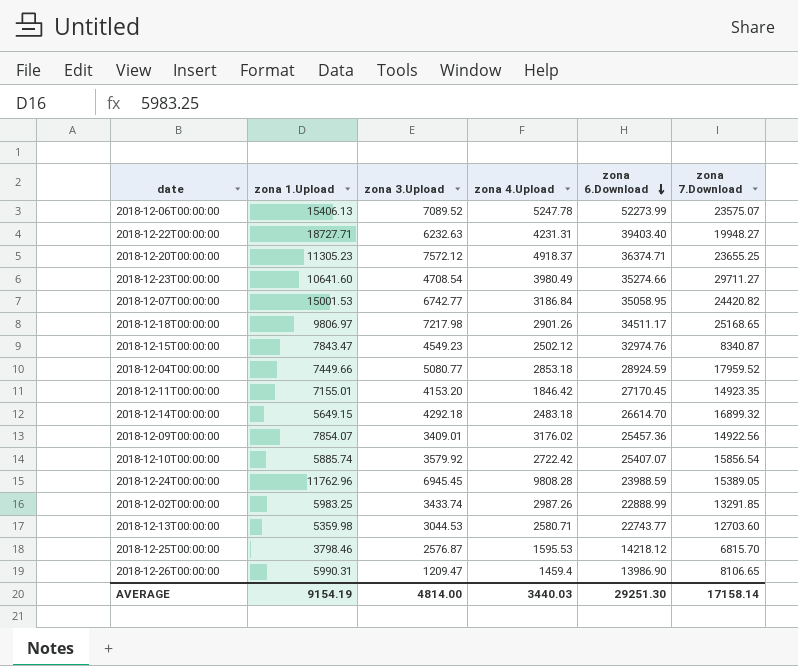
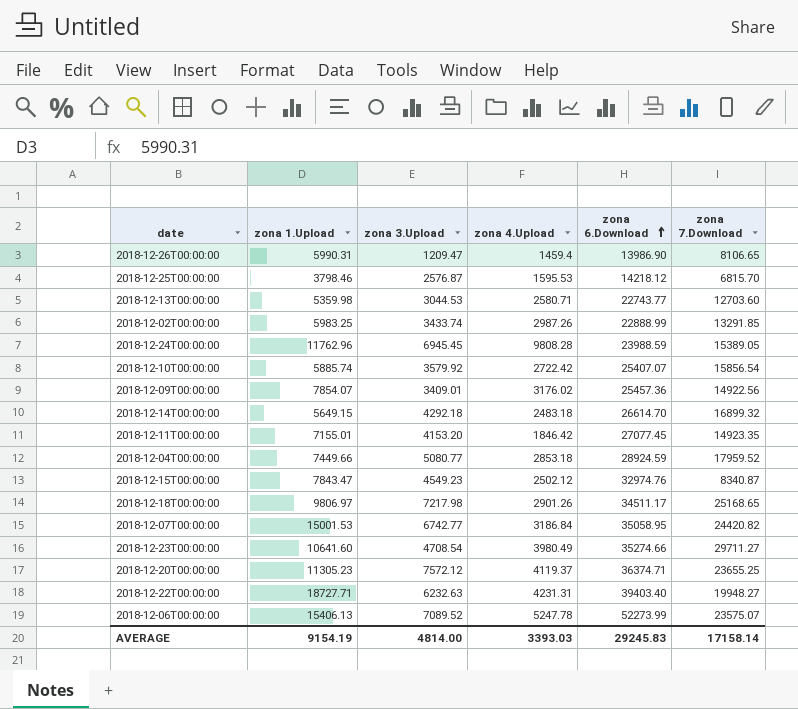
row order: zona 6.Download descending -> zona 6.Download ascending
2018-12-11T00:00:00 | zona 6.Download: 27170.45 -> 27077.45
2018-12-20T00:00:00 | zona 4.Upload: 4918.37 -> 4119.37
AVERAGE | zona 4.Upload: 3440.03 -> 3393.03
AVERAGE | zona 6.Download: 29251.30 -> 29245.83

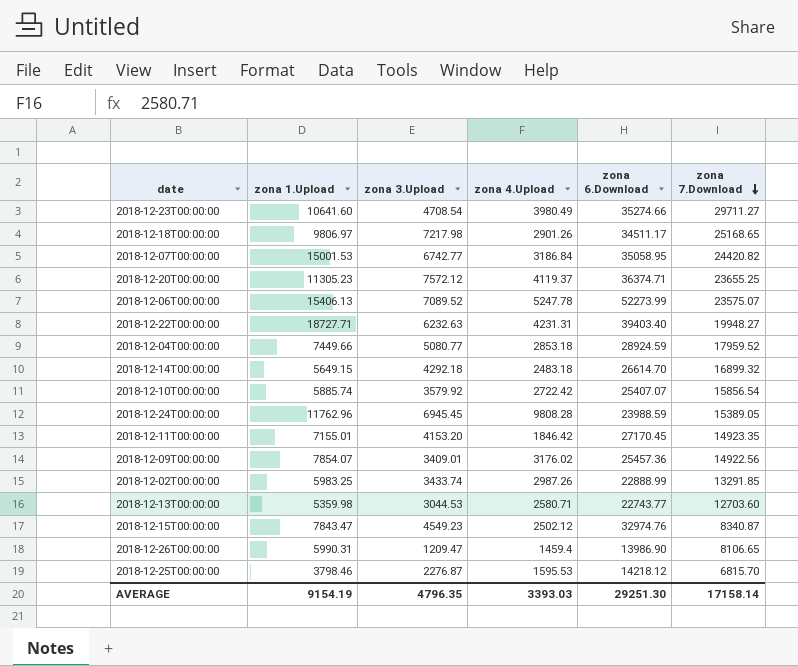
row order: zona 6.Download ascending -> zona 7.Download descending
2018-12-11T00:00:00 | zona 6.Download: 27077.45 -> 27170.45
2018-12-25T00:00:00 | zona 3.Upload: 2576.87 -> 2276.87
AVERAGE | zona 3.Upload: 4814.00 -> 4796.35
AVERAGE | zona 6.Download: 29245.83 -> 29251.30

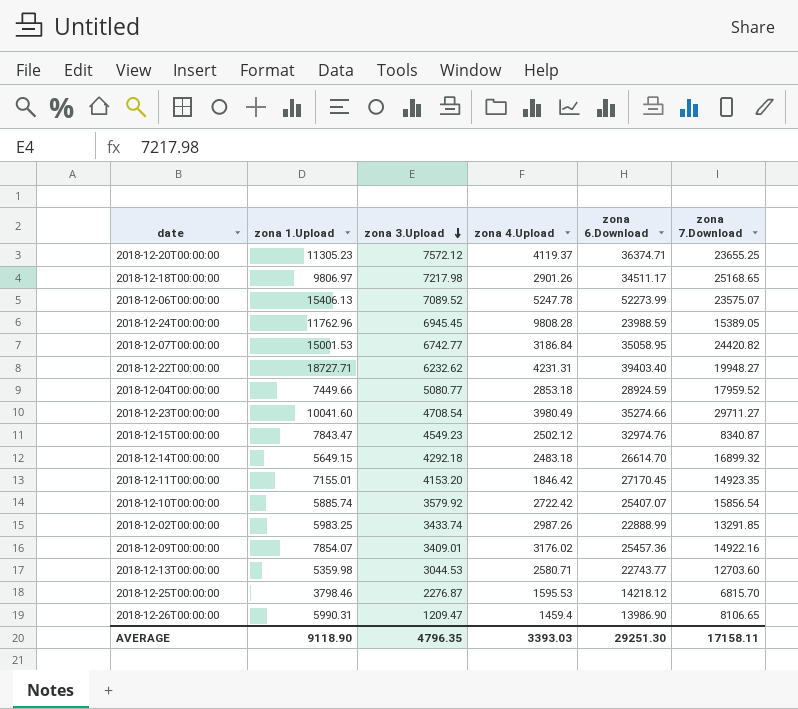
row order: zona 7.Download descending -> zona 3.Upload descending
2018-12-22T00:00:00 | zona 3.Upload: 6232.63 -> 6232.62
2018-12-23T00:00:00 | zona 1.Upload: 10641.60 -> 10041.60
2018-12-09T00:00:00 | zona 7.Download: 14922.56 -> 14922.16
AVERAGE | zona 1.Upload: 9154.19 -> 9118.90
AVERAGE | zona 7.Download: 17158.14 -> 17158.11

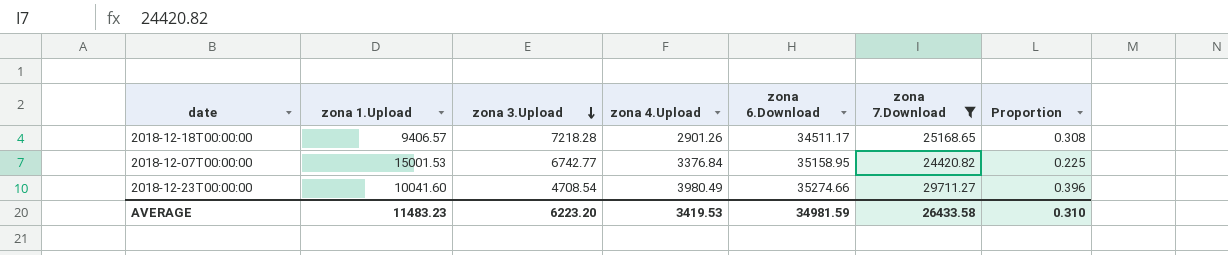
filter: none -> zona 7.Download >= 24420.82
column Proportion | formula: none -> [zona 4.Upload] / [zona 1.Upload]
2018-12-18T00:00:00 | zona 1.Upload: 9806.97 -> 9406.57
2018-12-18T00:00:00 | zona 3.Upload: 7217.98 -> 7218.28
2018-12-07T00:00:00 | zona 4.Upload: 3186.84 -> 3376.84
2018-12-07T00:00:00 | zona 6.Download: 35058.95 -> 35158.95
AVERAGE | zona 1.Upload: 9118.90 -> 11483.23
AVERAGE | zona 3.Upload: 4796.35 -> 6223.20
AVERAGE | zona 4.Upload: 3393.03 -> 3419.53
AVERAGE | zona 6.Download: 29251.30 -> 34981.59
AVERAGE | zona 7.Download: 17158.11 -> 26433.58

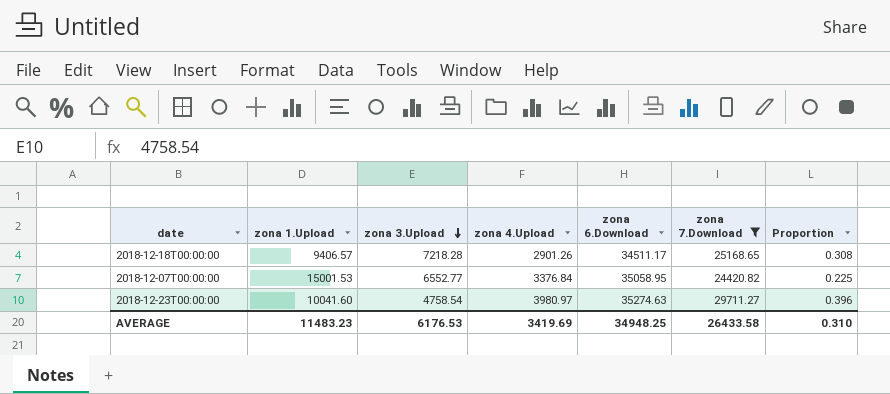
2018-12-07T00:00:00 | zona 3.Upload: 6742.77 -> 6552.77
2018-12-07T00:00:00 | zona 6.Download: 35158.95 -> 35058.95
2018-12-23T00:00:00 | zona 3.Upload: 4708.54 -> 4758.54
2018-12-23T00:00:00 | zona 4.Upload: 3980.49 -> 3980.97
2018-12-23T00:00:00 | zona 6.Download: 35274.66 -> 35274.63
AVERAGE | zona 3.Upload: 6223.20 -> 6176.53
AVERAGE | zona 4.Upload: 3419.53 -> 3419.69
AVERAGE | zona 6.Download: 34981.59 -> 34948.25

